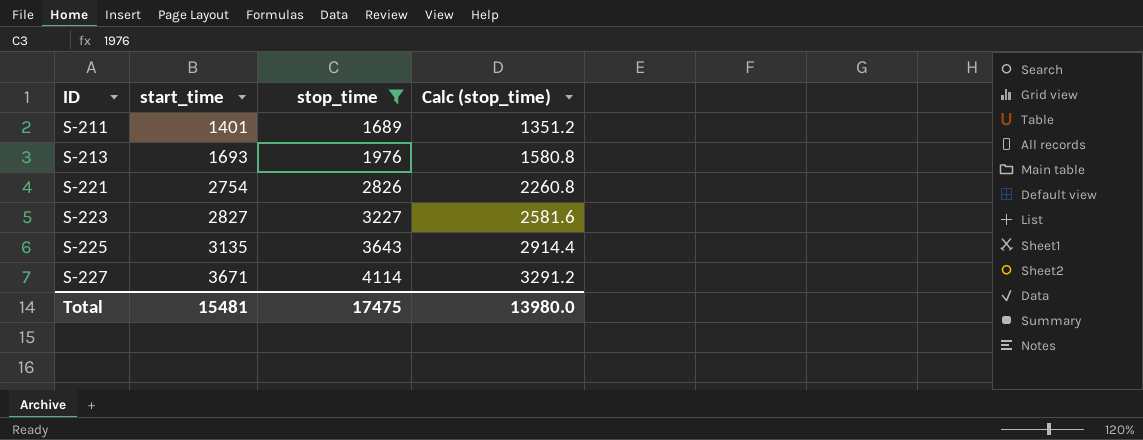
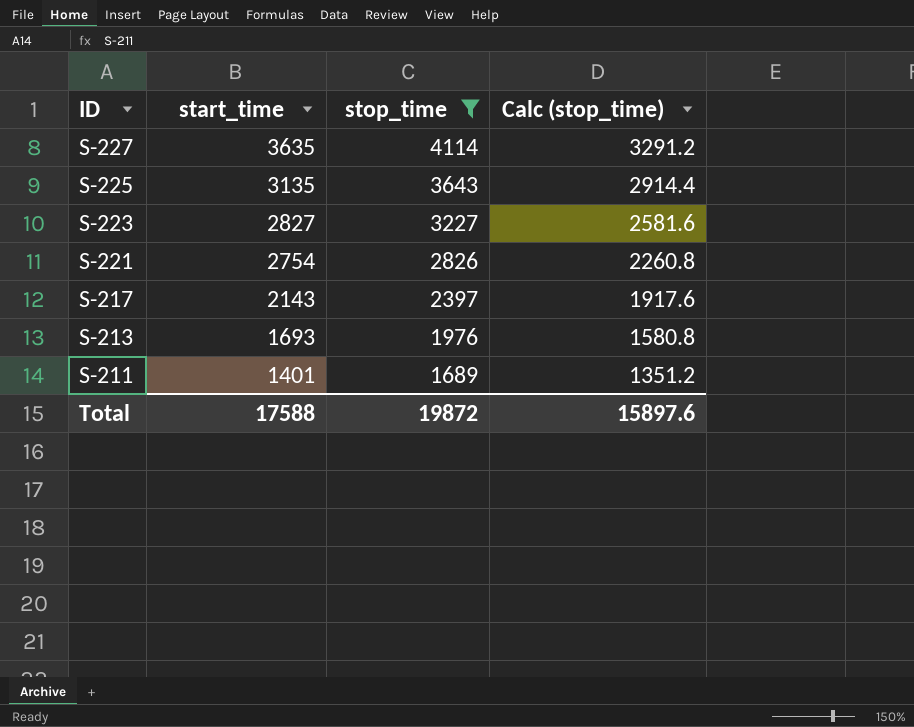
row order: ID ascending -> ID descending
S-227 | start_time: 3671 -> 3635
row S-217: none -> 2143 | 2397 | 1917.6
Total | start_time: 15481 -> 17588
Total | stop_time: 17475 -> 19872
Total | Calc (stop_time): 13980.0 -> 15897.6

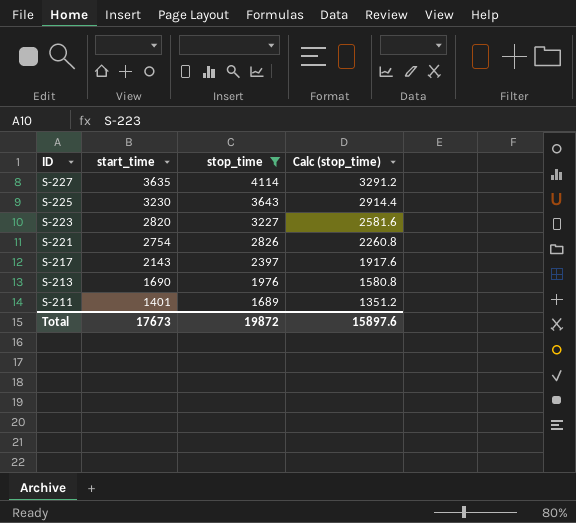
S-225 | start_time: 3135 -> 3230
S-223 | start_time: 2827 -> 2820
S-213 | start_time: 1693 -> 1690
Total | start_time: 17588 -> 17673

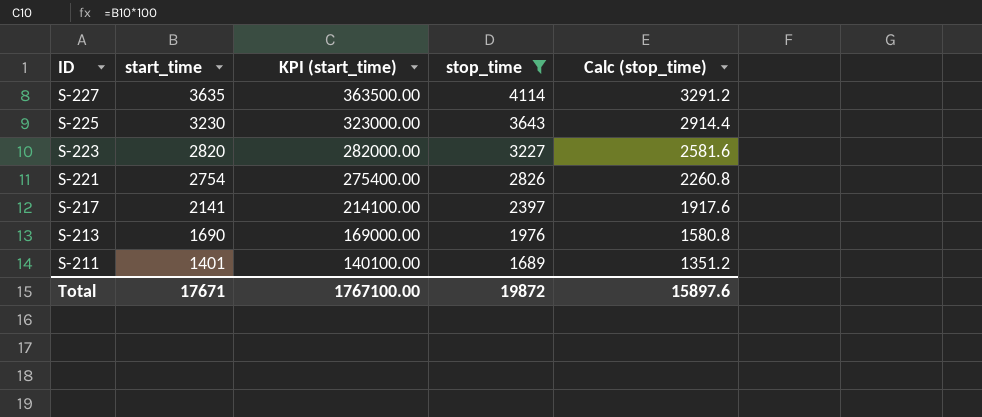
column KPI (start_time) | formula: none -> [start_time] * 100
S-217 | start_time: 2143 -> 2141
Total | start_time: 17673 -> 17671

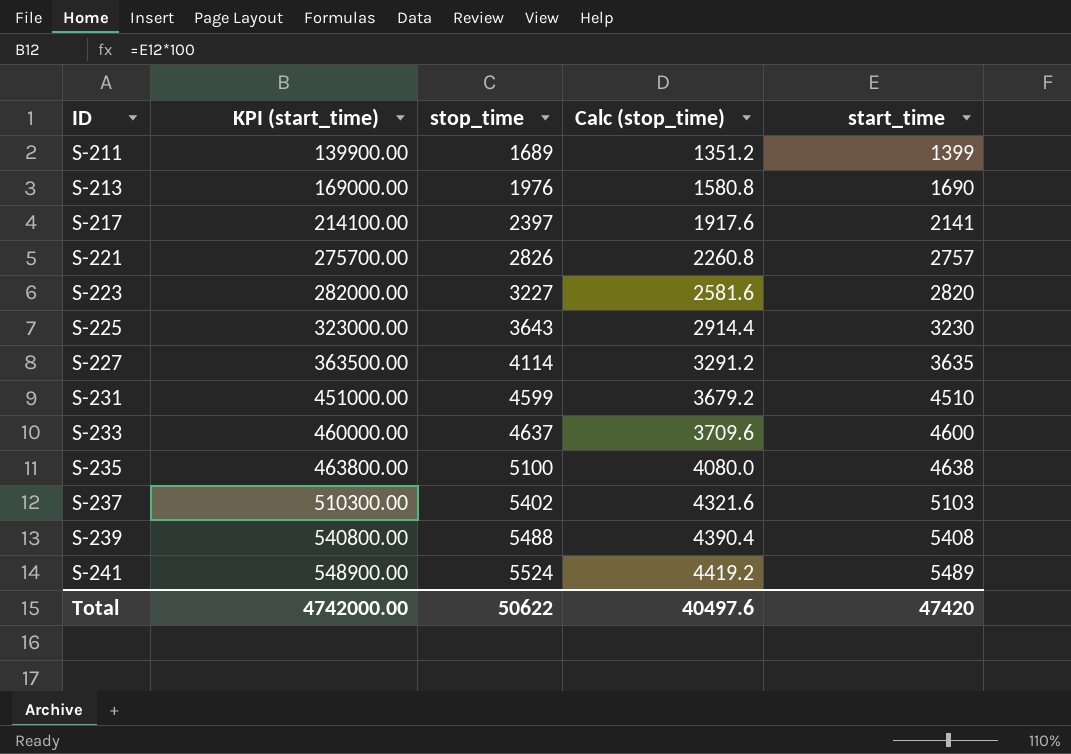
filter: stop_time <= 4114 -> none
row order: ID descending -> ID ascending
column start_time | position: 2 -> 5
S-211 | KPI (start_time): 140100.00 -> 139900.00
S-211 | start_time: 1401 -> 1399
S-221 | KPI (start_time): 275400.00 -> 275700.00
S-221 | start_time: 2754 -> 2757
Total | KPI (start_time): 1767100.00 -> 4742000.00
Total | stop_time: 19872 -> 50622
Total | Calc (stop_time): 15897.6 -> 40497.6
Total | start_time: 17671 -> 47420

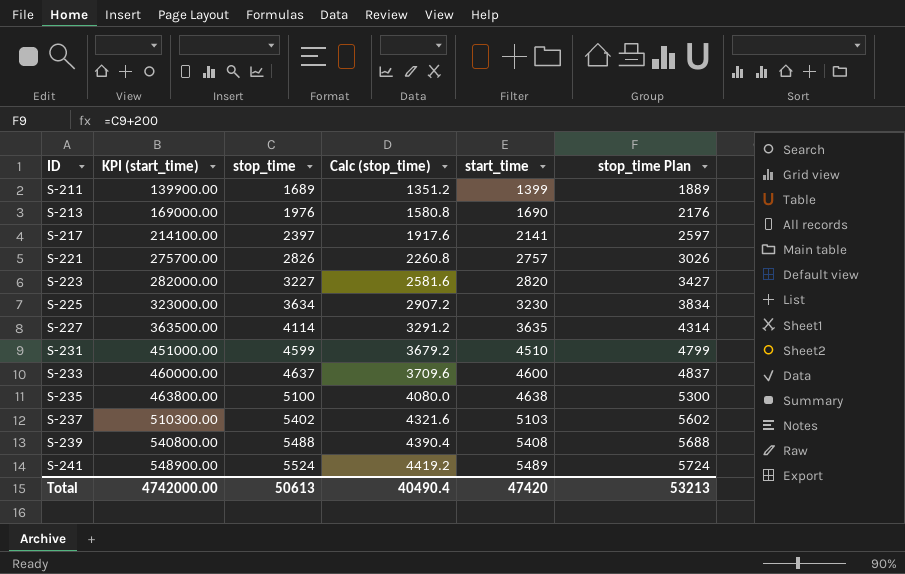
column stop_time Plan | formula: none -> [stop_time] + 200
S-225 | stop_time: 3643 -> 3634
S-225 | Calc (stop_time): 2914.4 -> 2907.2
Total | stop_time: 50622 -> 50613
Total | Calc (stop_time): 40497.6 -> 40490.4

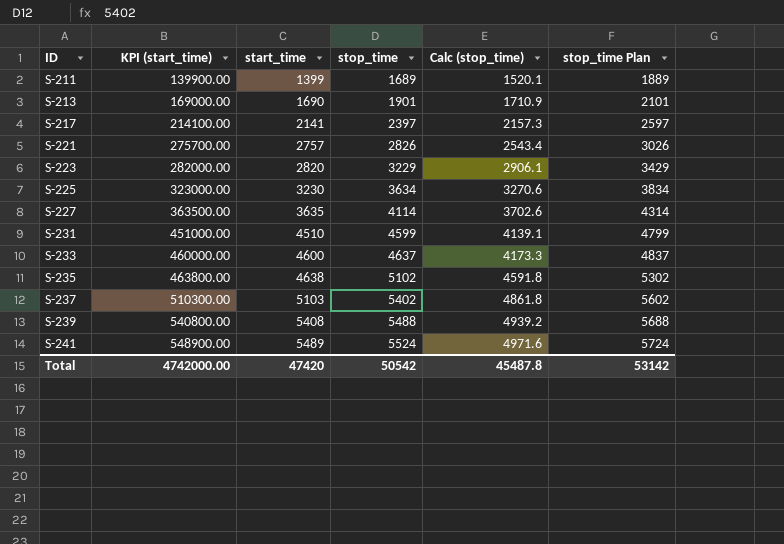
column start_time | position: 5 -> 3
column Calc (stop_time) | formula: [stop_time] * 0.8 -> [stop_time] * 0.9
S-213 | stop_time: 1976 -> 1901
S-213 | stop_time Plan: 2176 -> 2101
S-223 | stop_time: 3227 -> 3229
S-223 | stop_time Plan: 3427 -> 3429
S-235 | stop_time: 5100 -> 5102
S-235 | stop_time Plan: 5300 -> 5302
Total | stop_time: 50613 -> 50542
Total | Calc (stop_time): 40490.4 -> 45487.8
Total | stop_time Plan: 53213 -> 53142

